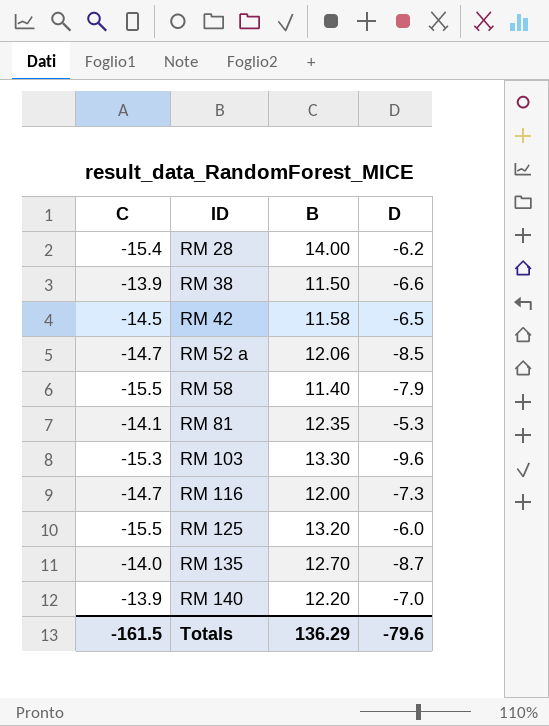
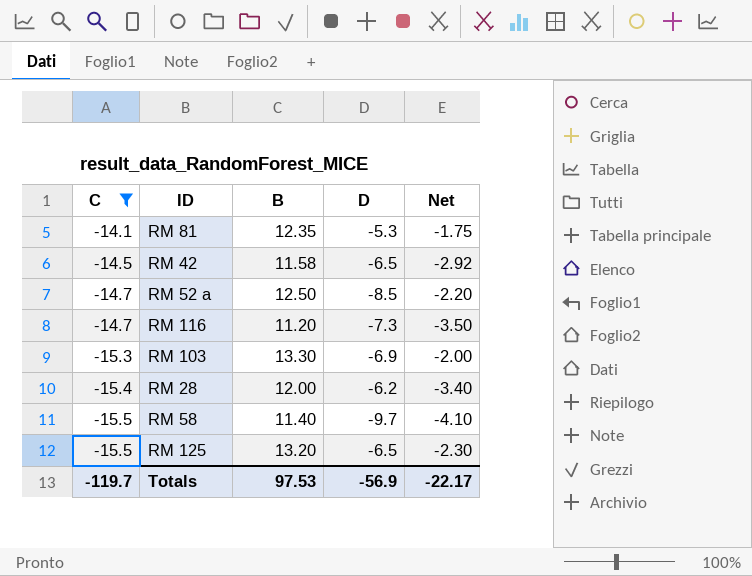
filter: none -> C <= -14.1
row order: ID ascending -> C descending
column Net | formula: none -> [C] + [B]
RM 52 a | B: 12.06 -> 12.50
RM 116 | B: 12.00 -> 11.20
RM 103 | D: -9.6 -> -6.9
RM 28 | B: 14.00 -> 12.00
RM 58 | D: -7.9 -> -9.7
RM 125 | D: -6.0 -> -6.5
Totals | C: -161.5 -> -119.7
Totals | B: 136.29 -> 97.53
Totals | D: -79.6 -> -56.9

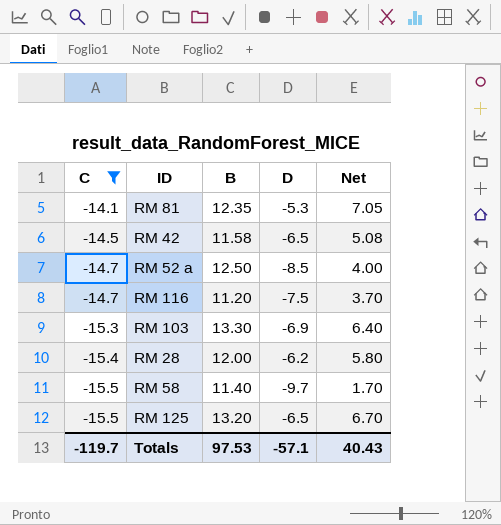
column Net | formula: [C] + [B] -> [B] + [D]
RM 116 | D: -7.3 -> -7.5
Totals | D: -56.9 -> -57.1
Totals | Net: -22.17 -> 40.43

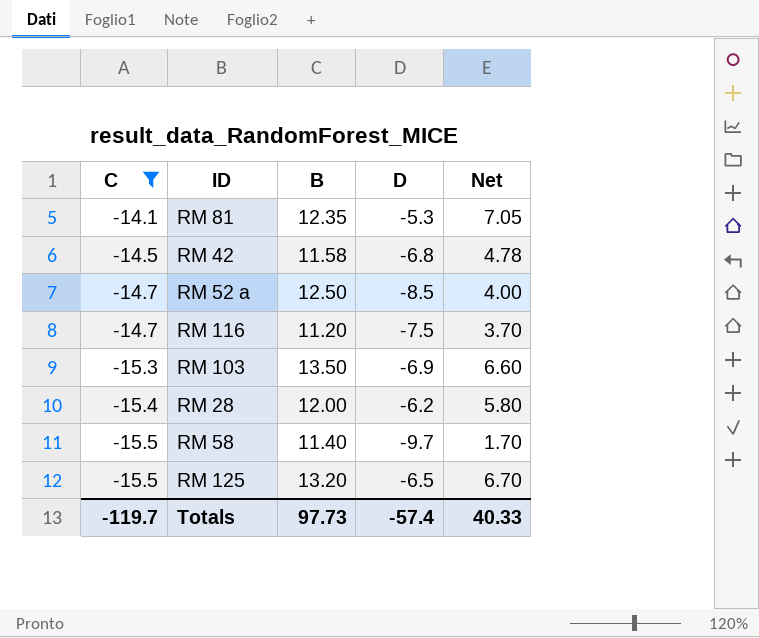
RM 42 | D: -6.5 -> -6.8
RM 42 | Net: 5.08 -> 4.78
RM 103 | B: 13.30 -> 13.50
RM 103 | Net: 6.40 -> 6.60
Totals | B: 97.53 -> 97.73
Totals | D: -57.1 -> -57.4
Totals | Net: 40.43 -> 40.33

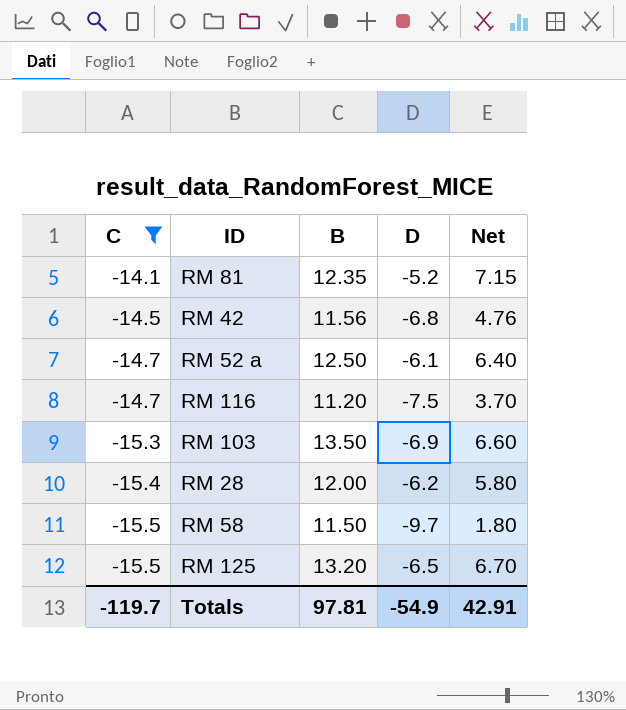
RM 81 | D: -5.3 -> -5.2
RM 81 | Net: 7.05 -> 7.15
RM 42 | B: 11.58 -> 11.56
RM 42 | Net: 4.78 -> 4.76
RM 52 a | D: -8.5 -> -6.1
RM 52 a | Net: 4.00 -> 6.40
RM 58 | B: 11.40 -> 11.50
RM 58 | Net: 1.70 -> 1.80
Totals | B: 97.73 -> 97.81
Totals | D: -57.4 -> -54.9
Totals | Net: 40.33 -> 42.91

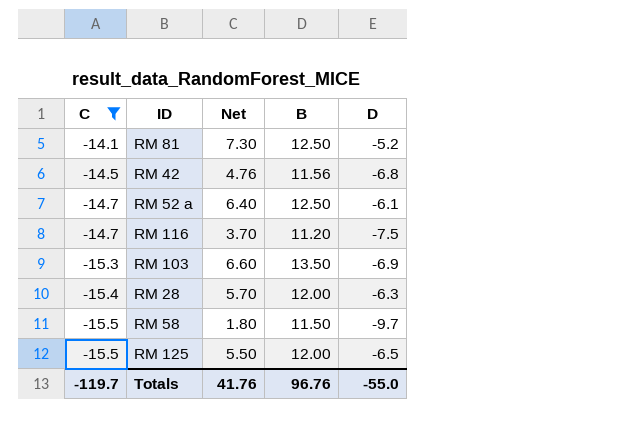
column Net | position: 5 -> 3
RM 81 | Net: 7.15 -> 7.30
RM 81 | B: 12.35 -> 12.50
RM 28 | Net: 5.80 -> 5.70
RM 28 | D: -6.2 -> -6.3
RM 125 | Net: 6.70 -> 5.50
RM 125 | B: 13.20 -> 12.00
Totals | Net: 42.91 -> 41.76
Totals | B: 97.81 -> 96.76
Totals | D: -54.9 -> -55.0

